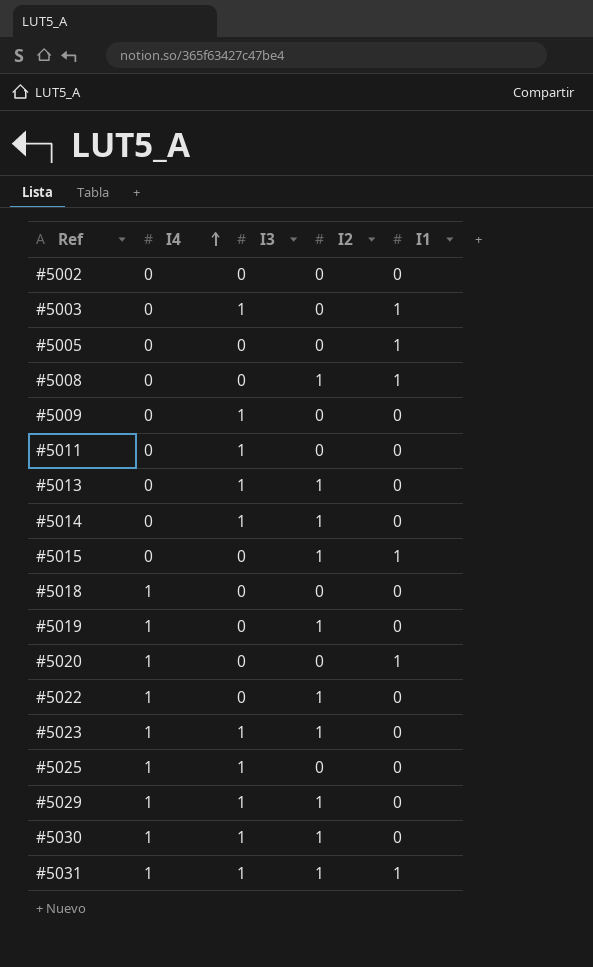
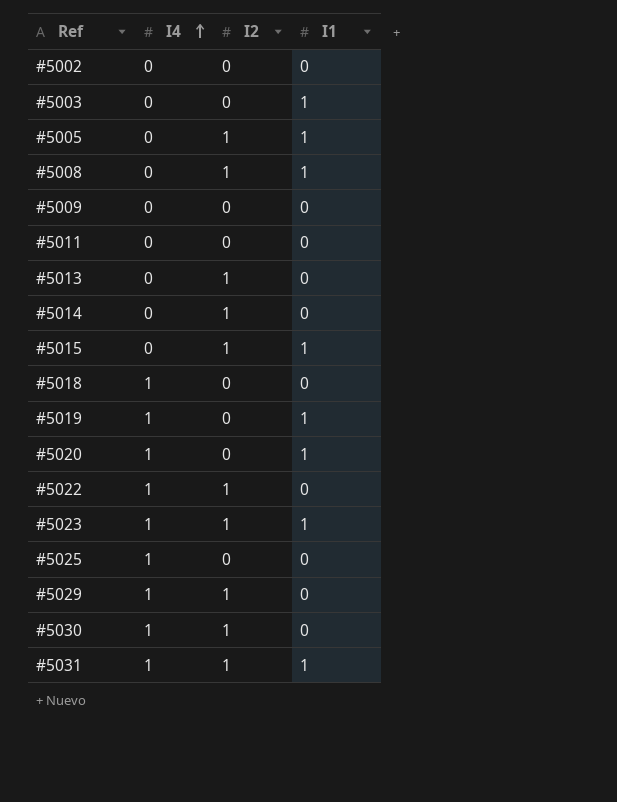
column I3 | position: 3 -> none
#5005 | I2: 0 -> 1
#5019 | I2: 1 -> 0
#5019 | I1: 0 -> 1
#5023 | I1: 0 -> 1

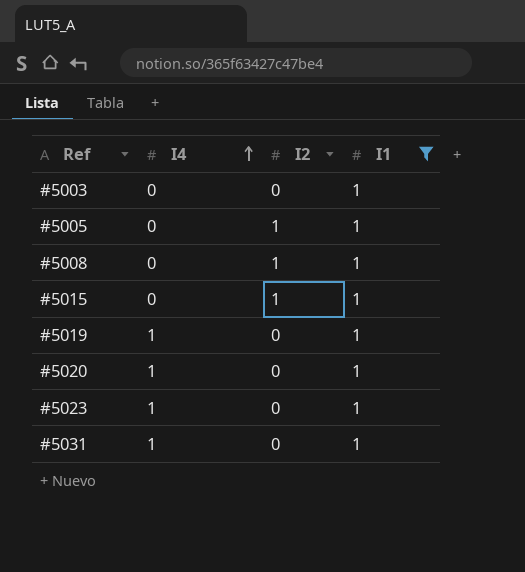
filter: none -> I1 = 1
#5023 | I2: 1 -> 0
#5031 | I2: 1 -> 0

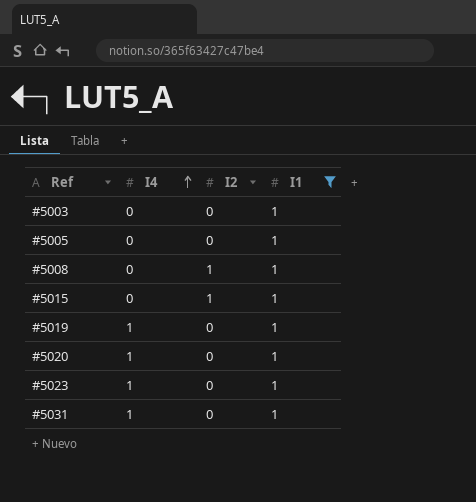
#5005 | I2: 1 -> 0

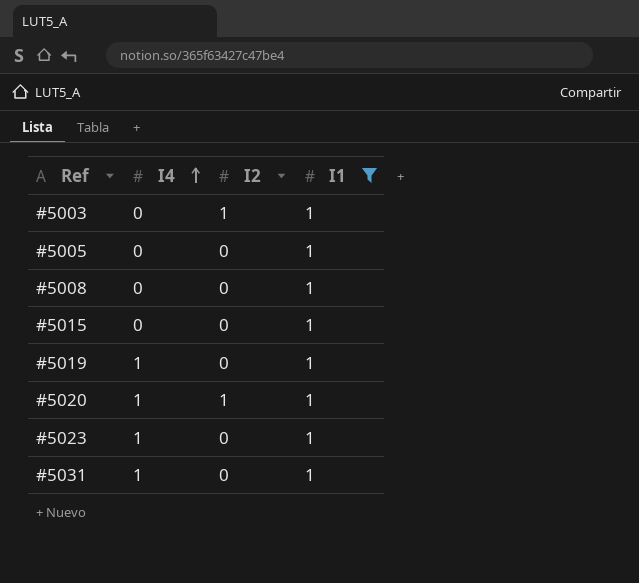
#5003 | I2: 0 -> 1
#5008 | I2: 1 -> 0
#5015 | I2: 1 -> 0
#5020 | I2: 0 -> 1

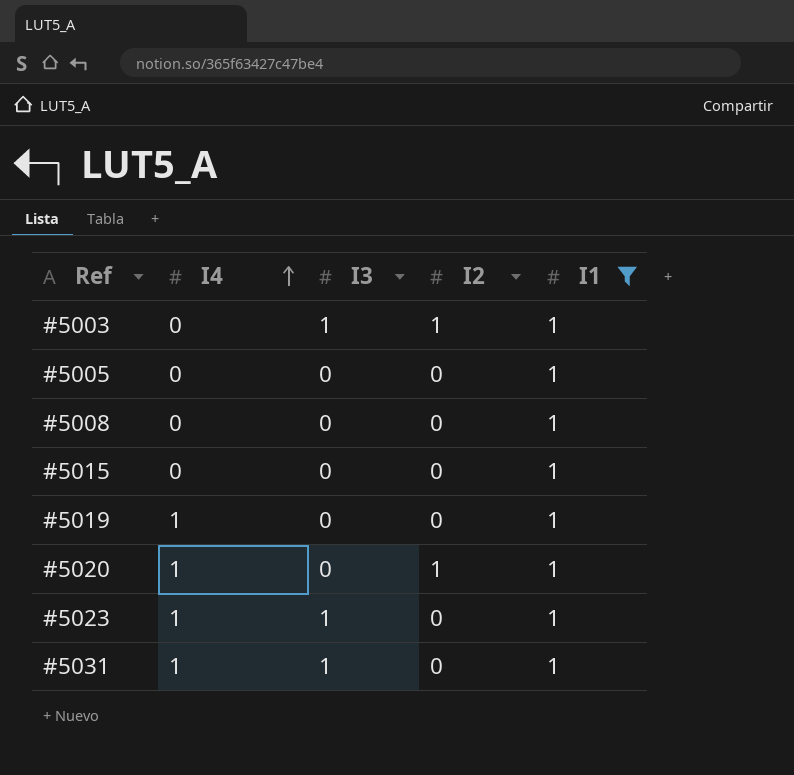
column I3 | position: none -> 3

